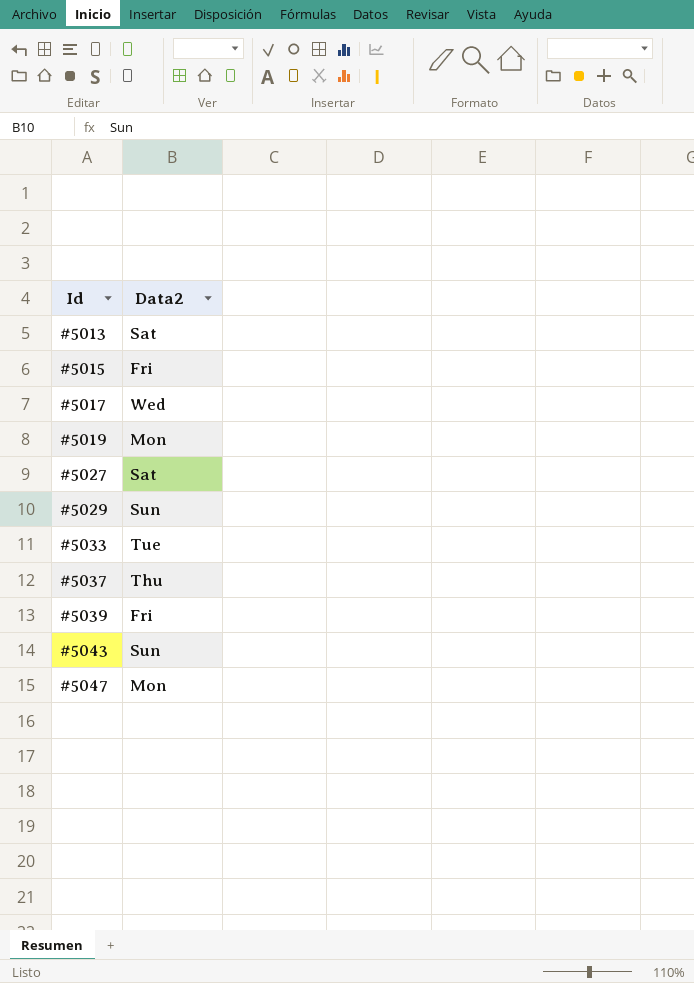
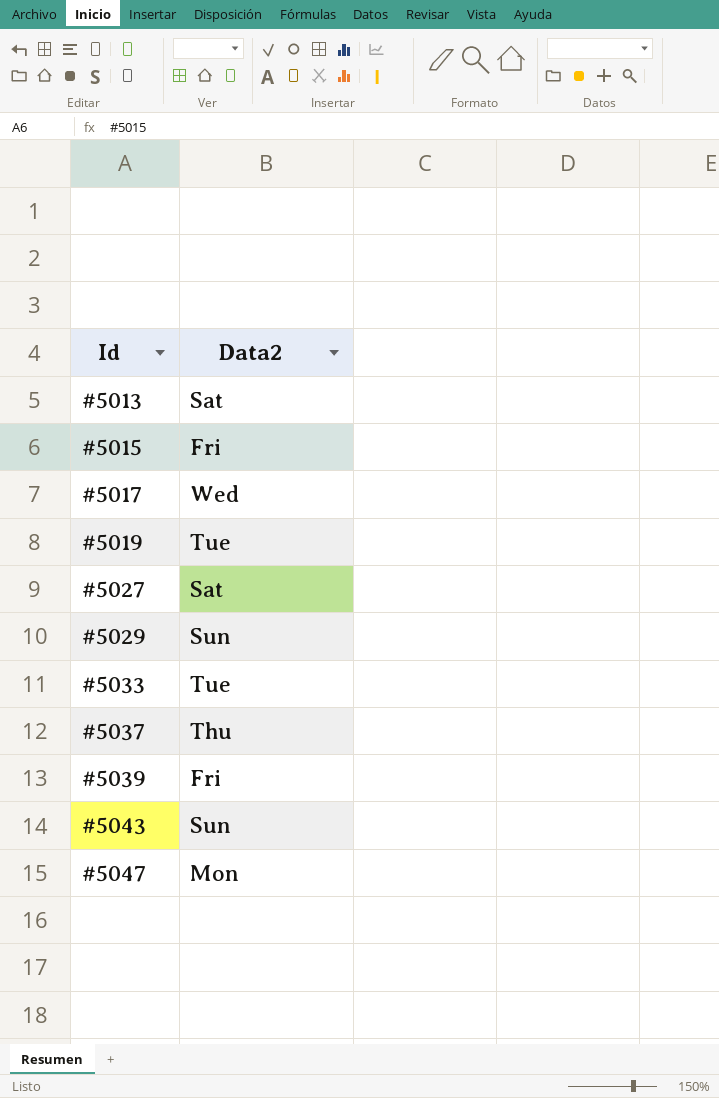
#5019 | Data2: Mon -> Tue

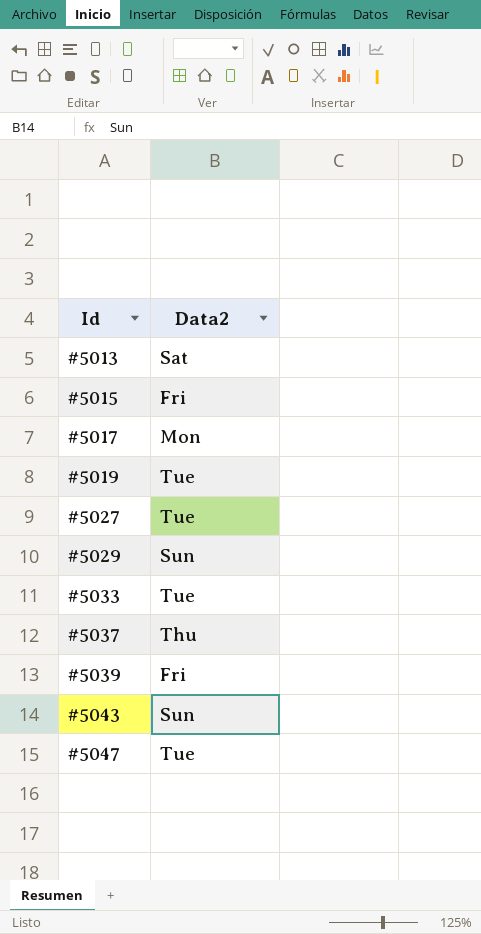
#5017 | Data2: Wed -> Mon
#5027 | Data2: Sat -> Tue
#5047 | Data2: Mon -> Tue

